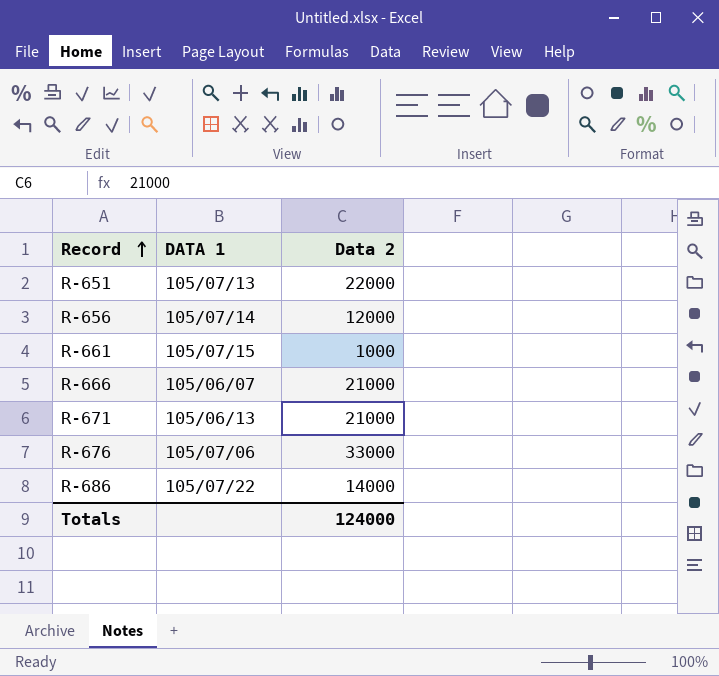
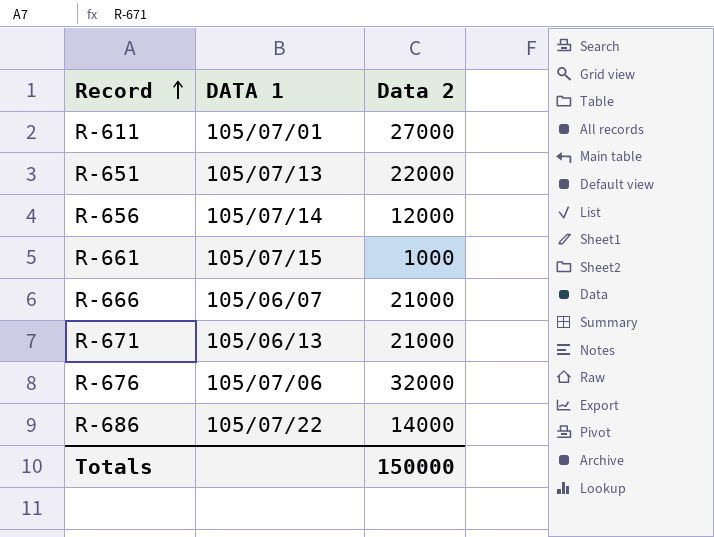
row R-611: none -> 105/07/01 | 27000
R-676 | Data 2: 33000 -> 32000
Totals | Data 2: 124000 -> 150000

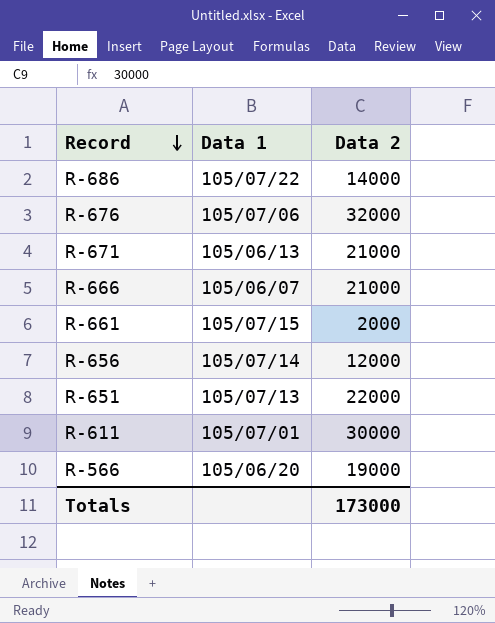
row order: Record ascending -> Record descending
column name: DATA 1 -> Data 1
R-661 | Data 2: 1000 -> 2000
R-611 | Data 2: 27000 -> 30000
row R-566: none -> 105/06/20 | 19000
Totals | Data 2: 150000 -> 173000

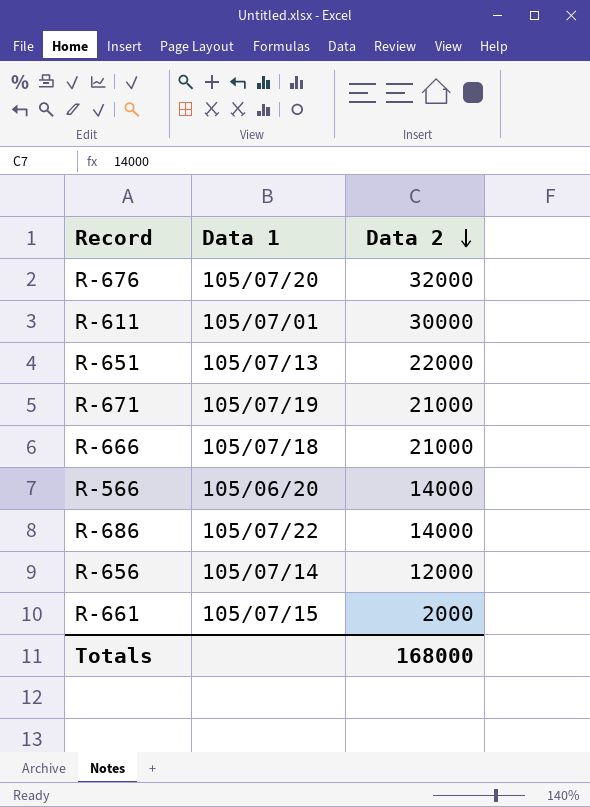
row order: Record descending -> Data 2 descending
R-676 | Data 1: 105/07/06 -> 105/07/20
R-671 | Data 1: 105/06/13 -> 105/07/19
R-666 | Data 1: 105/06/07 -> 105/07/18
R-566 | Data 2: 19000 -> 14000
Totals | Data 2: 173000 -> 168000

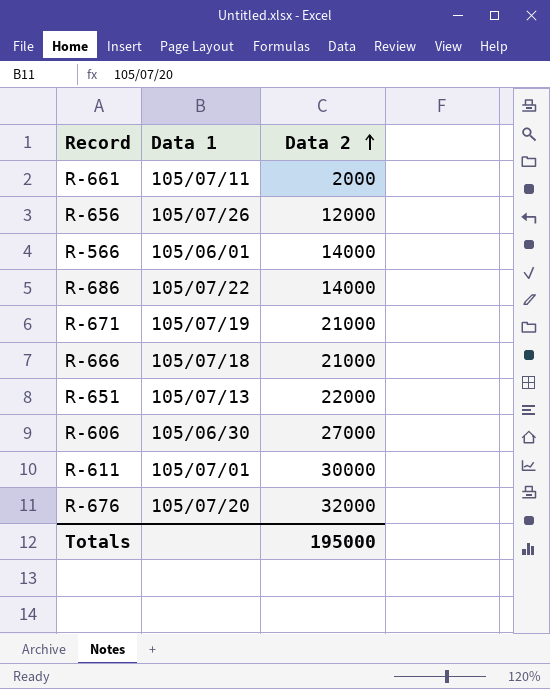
row order: Data 2 descending -> Data 2 ascending
R-661 | Data 1: 105/07/15 -> 105/07/11
R-656 | Data 1: 105/07/14 -> 105/07/26
R-566 | Data 1: 105/06/20 -> 105/06/01
row R-606: none -> 105/06/30 | 27000
Totals | Data 2: 168000 -> 195000

